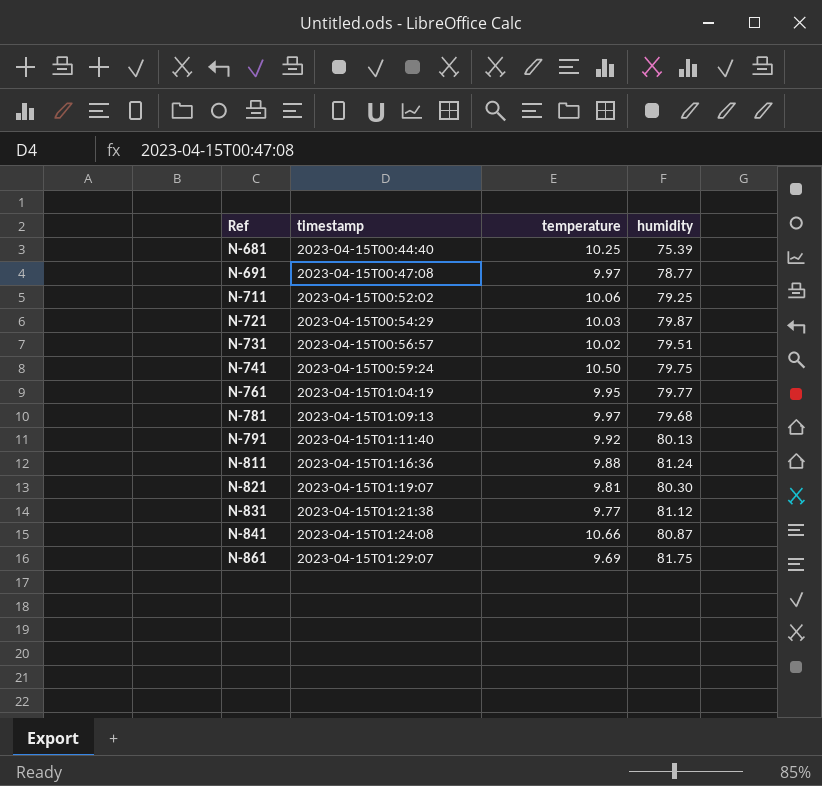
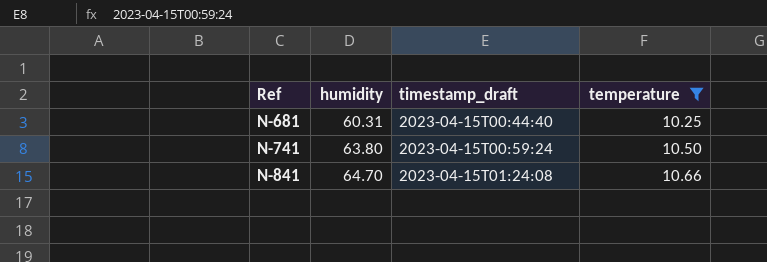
filter: none -> temperature >= 10.25
column humidity | position: 4 -> 2
column name: timestamp -> timestamp_draft
N-681 | humidity: 75.39 -> 60.31
N-741 | humidity: 79.75 -> 63.80
N-841 | humidity: 80.87 -> 64.70

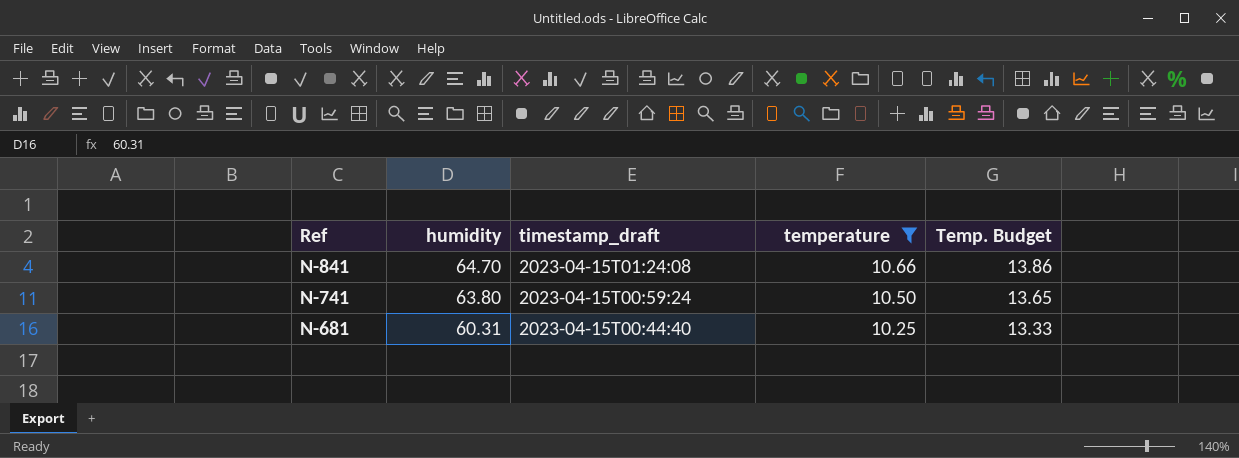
row order: Ref ascending -> Ref descending
column Temp. Budget | formula: none -> [temperature] * 1.3

